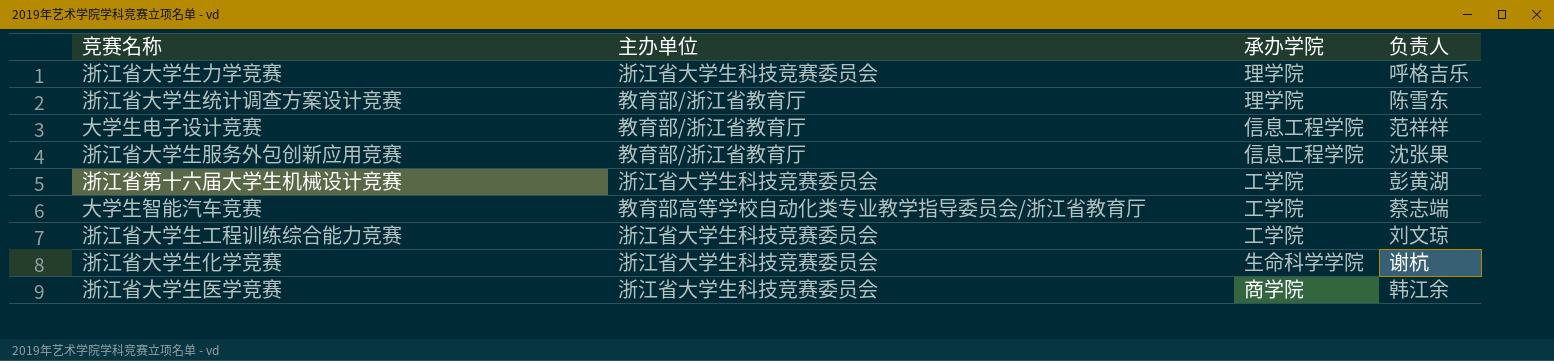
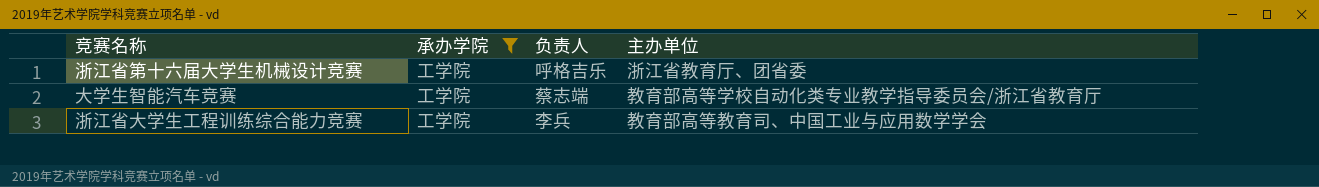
filter: none -> 承办学院 = 工学院
column 主办单位 | position: 2 -> 4
浙江省第十六届大学生机械设计竞赛 | 负责人: 彭黄湖 -> 呼格吉乐
浙江省第十六届大学生机械设计竞赛 | 主办单位: 浙江省大学生科技竞赛委员会 -> 浙江省教育厅、团省委
浙江省大学生工程训练综合能力竞赛 | 负责人: 刘文琼 -> 李兵
浙江省大学生工程训练综合能力竞赛 | 主办单位: 浙江省大学生科技竞赛委员会 -> 教育部高等教育司、中国工业与应用数学学会

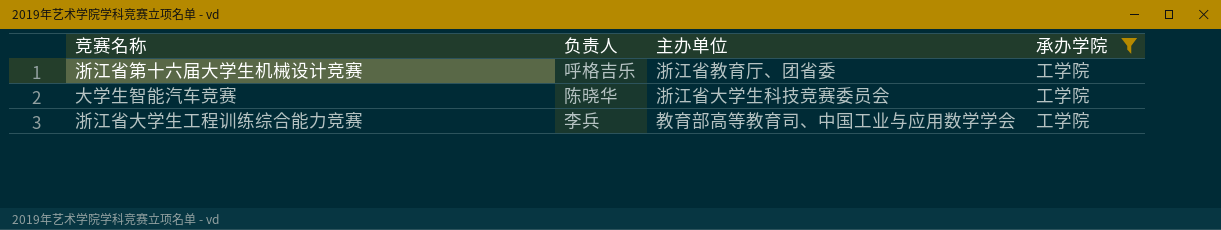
column 承办学院 | position: 2 -> 4
大学生智能汽车竞赛 | 负责人: 蔡志端 -> 陈晓华
大学生智能汽车竞赛 | 主办单位: 教育部高等学校自动化类专业教学指导委员会/浙江省教育厅 -> 浙江省大学生科技竞赛委员会

